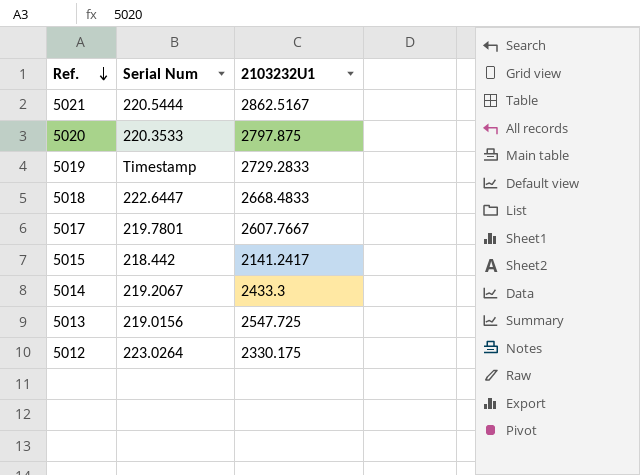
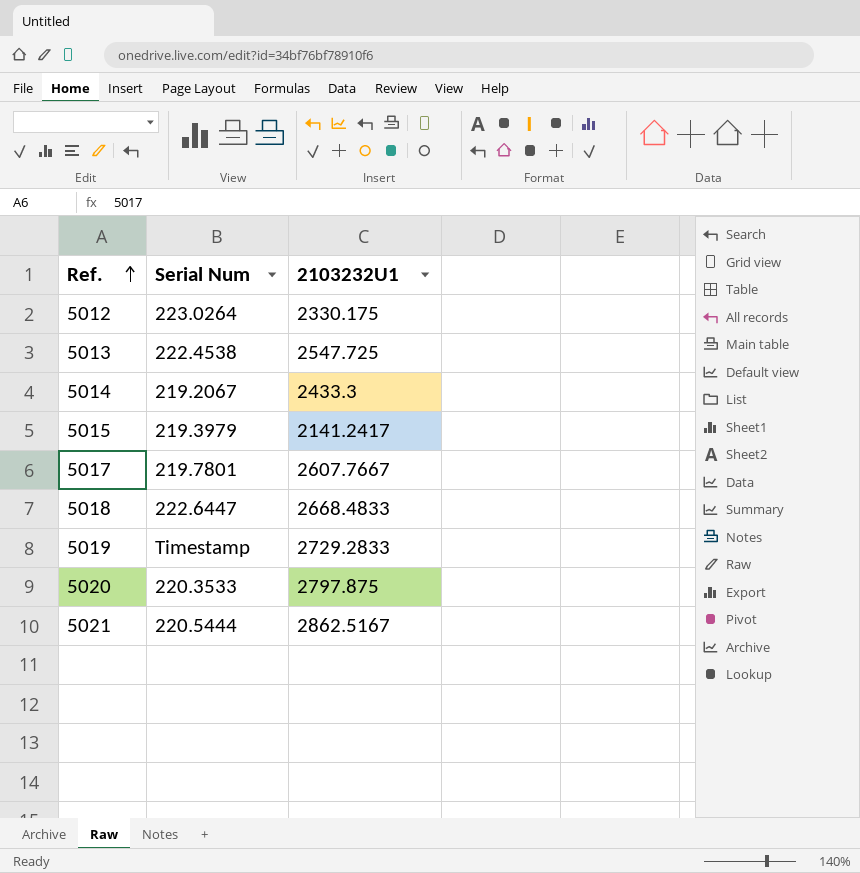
row order: Ref. descending -> Ref. ascending
5013 | Serial Num: 219.0156 -> 222.4538
5015 | Serial Num: 218.442 -> 219.3979

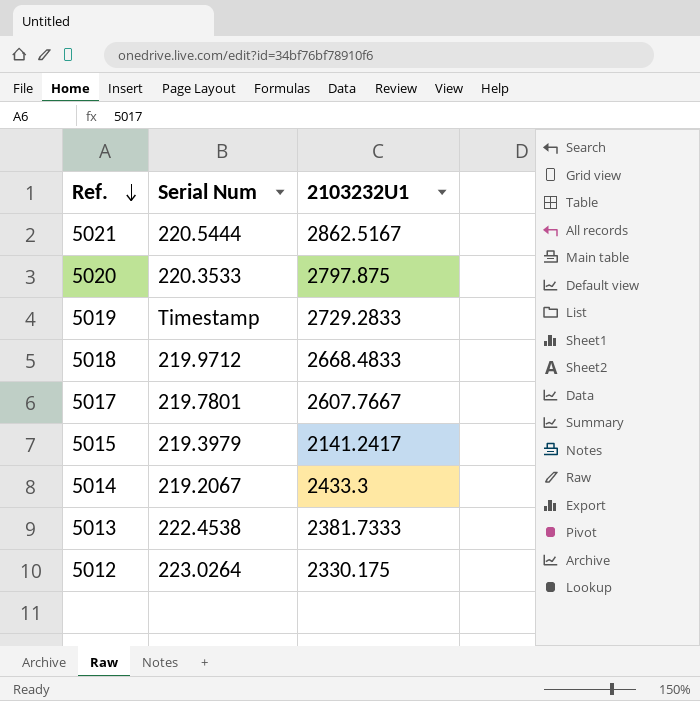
row order: Ref. ascending -> Ref. descending
5018 | Serial Num: 222.6447 -> 219.9712
5013 | 2103232U1: 2547.725 -> 2381.7333

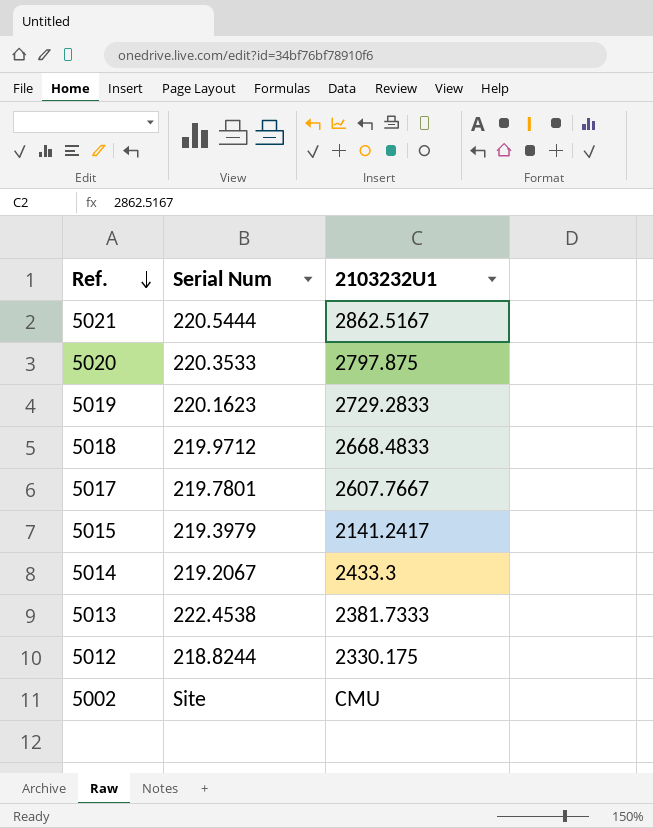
5019 | Serial Num: Timestamp -> 220.1623
5012 | Serial Num: 223.0264 -> 218.8244
row 5002: none -> Site | CMU

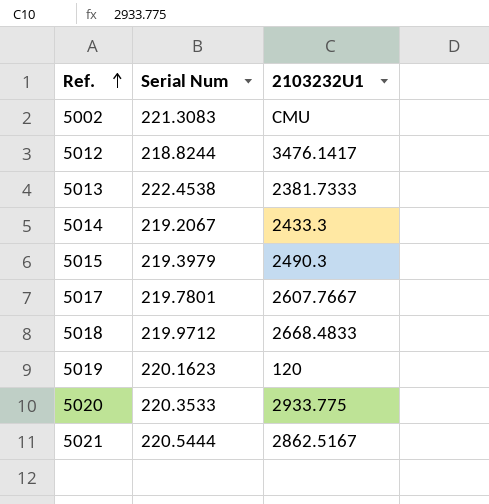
row order: Ref. descending -> Ref. ascending
5002 | Serial Num: Site -> 221.3083
5012 | 2103232U1: 2330.175 -> 3476.1417
5015 | 2103232U1: 2141.2417 -> 2490.3
5019 | 2103232U1: 2729.2833 -> 120
5020 | 2103232U1: 2797.875 -> 2933.775

